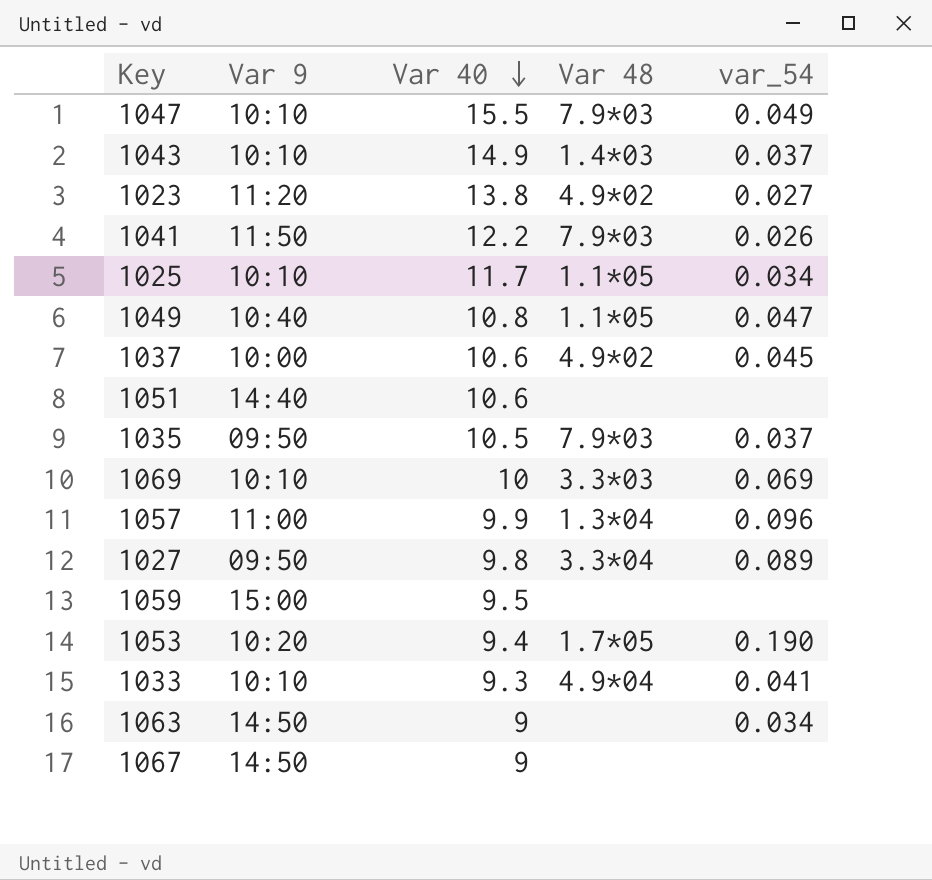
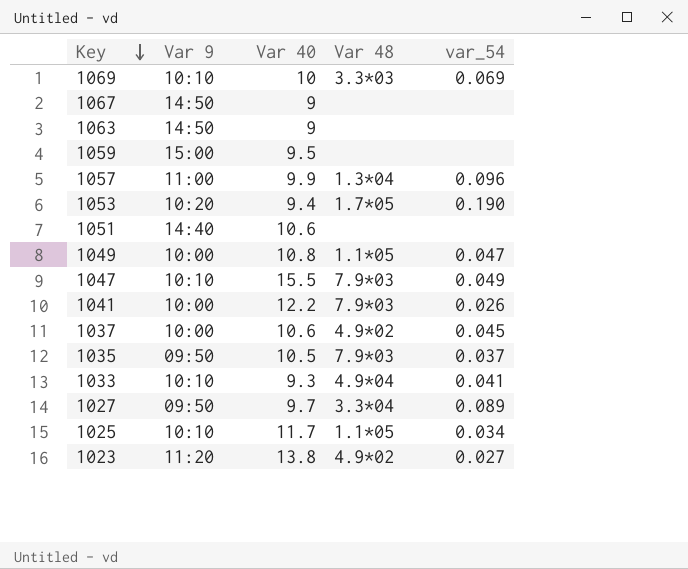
row order: Var 40 descending -> Key descending
row 1043: 10:10 | 14.9 | 1.4*03 | 0.037 -> none
1063 | var_54: 0.034 -> none
1049 | Var 9: 10:40 -> 10:00
1041 | Var 9: 11:50 -> 10:00
1027 | Var 40: 9.8 -> 9.7

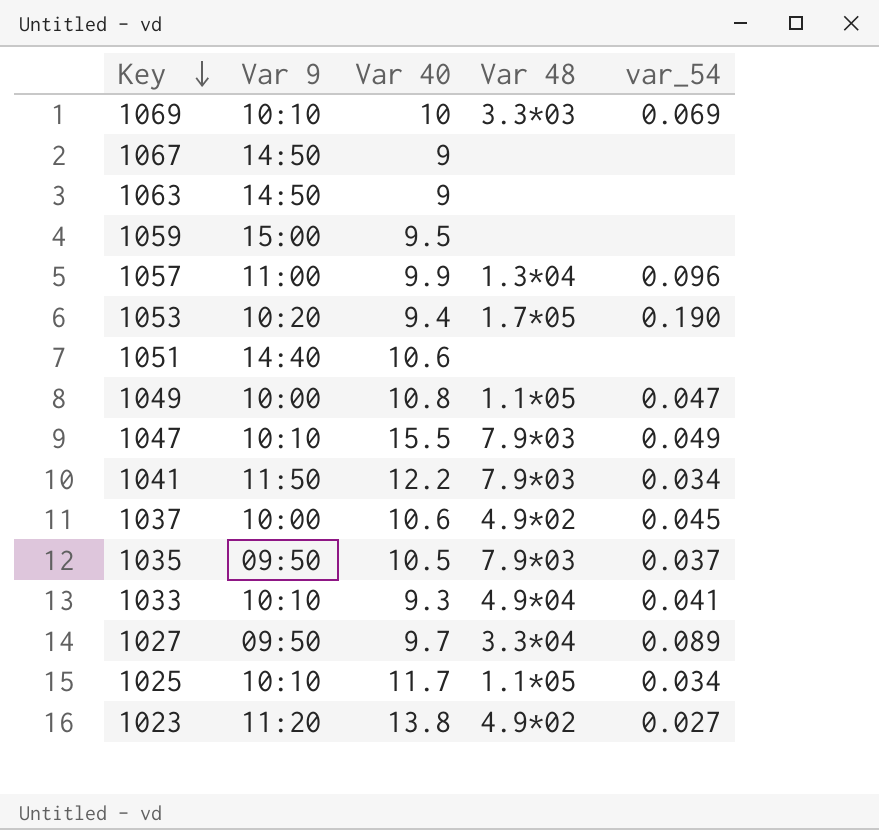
1041 | Var 9: 10:00 -> 11:50
1041 | var_54: 0.026 -> 0.034

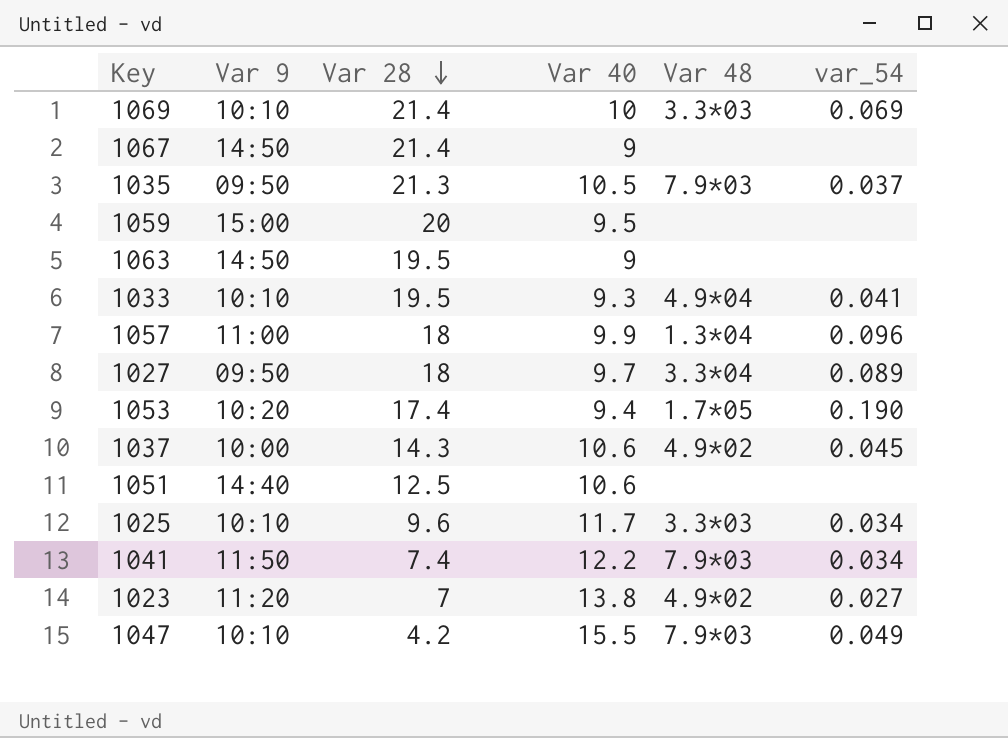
row order: Key descending -> Var 28 descending
column Var 28 | position: none -> 3
row 1049: 10:00 | 10.8 | 1.1*05 | 0.047 -> none
1025 | Var 48: 1.1*05 -> 3.3*03

